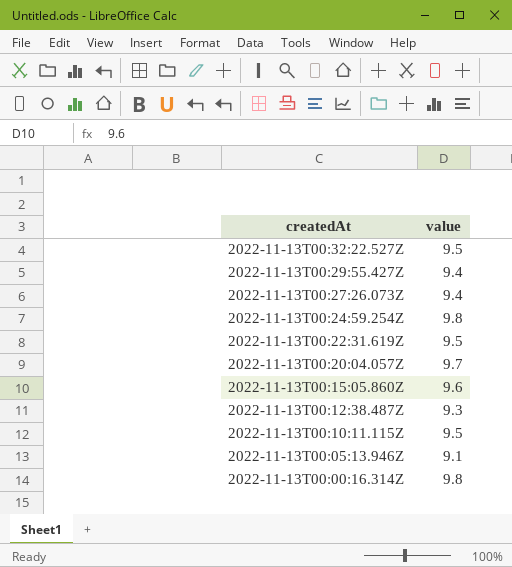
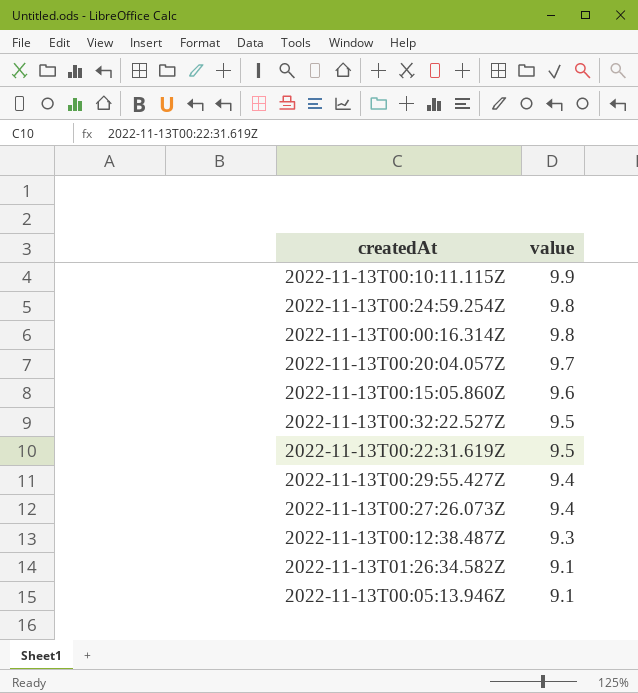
row order: createdAt descending -> value descending
2022-11-13T00:10:11.115Z | value: 9.5 -> 9.9
row 2022-11-13T01:26:34.582Z: none -> 9.1

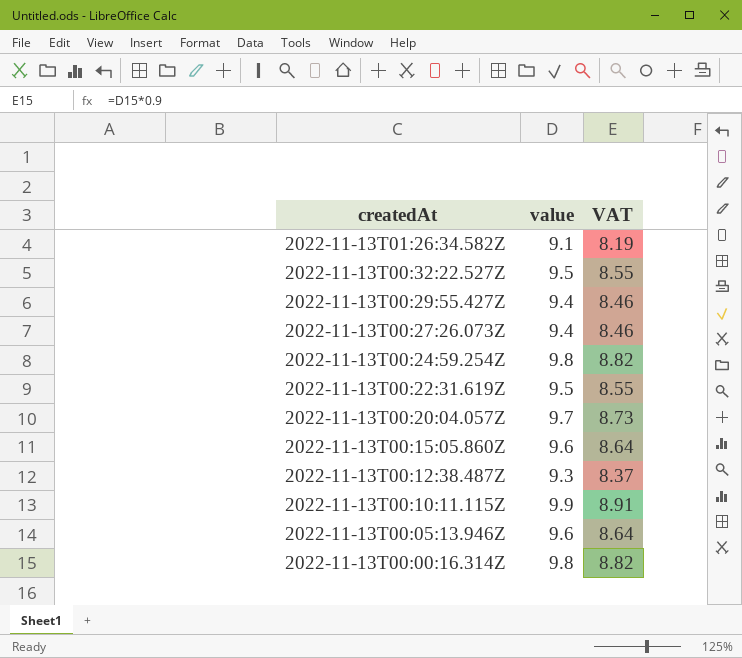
row order: value descending -> createdAt descending
column VAT | formula: none -> [value] * 0.9
2022-11-13T00:05:13.946Z | value: 9.1 -> 9.6

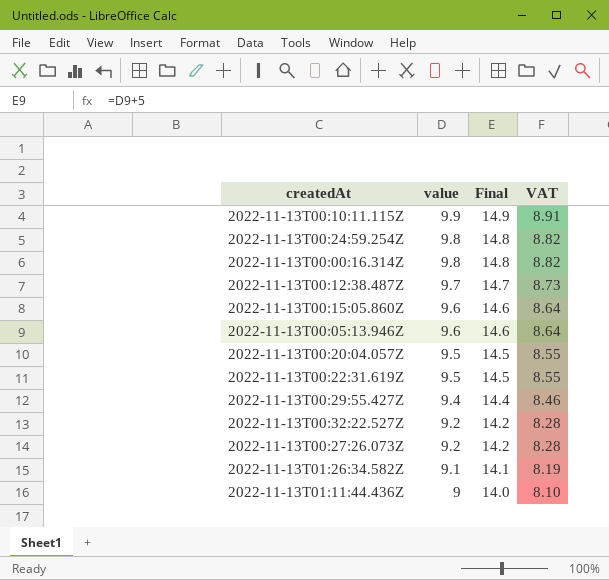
row order: createdAt descending -> value descending
column Final | formula: none -> [value] + 5
2022-11-13T00:12:38.487Z | value: 9.3 -> 9.7
2022-11-13T00:12:38.487Z | VAT: 8.37 -> 8.73
2022-11-13T00:20:04.057Z | value: 9.7 -> 9.5
2022-11-13T00:20:04.057Z | VAT: 8.73 -> 8.55
2022-11-13T00:32:22.527Z | value: 9.5 -> 9.2
2022-11-13T00:32:22.527Z | VAT: 8.55 -> 8.28
2022-11-13T00:27:26.073Z | value: 9.4 -> 9.2
2022-11-13T00:27:26.073Z | VAT: 8.46 -> 8.28
row 2022-11-13T01:11:44.436Z: none -> 9 | 14.0 | 8.10

